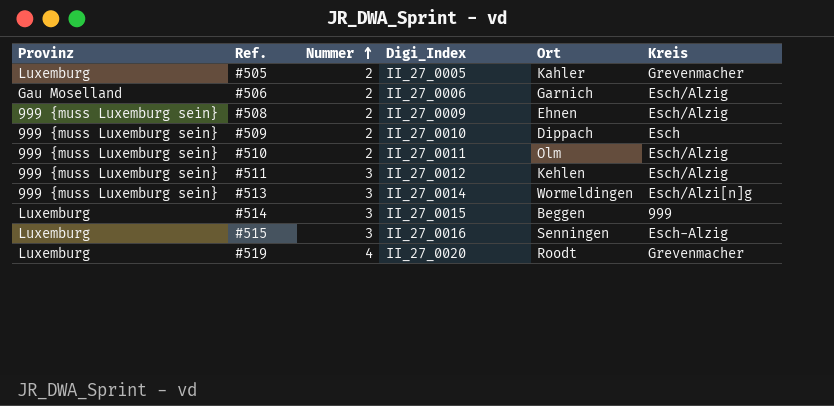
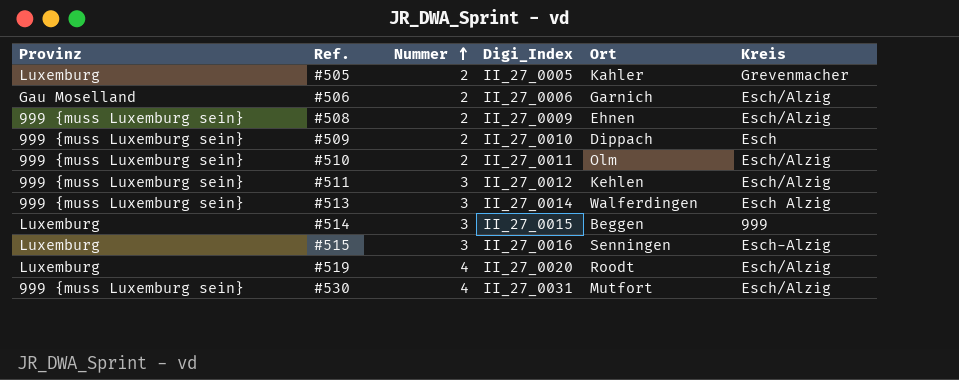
#513 | Ort: Wormeldingen -> Walferdingen
#513 | Kreis: Esch/Alzi[n]g -> Esch Alzig
#519 | Kreis: Grevenmacher -> Esch/Alzig
row #530: none -> 999 {muss Luxemburg sein} | 4 | II_27_0031 | Mutfort | Esch/Alzig

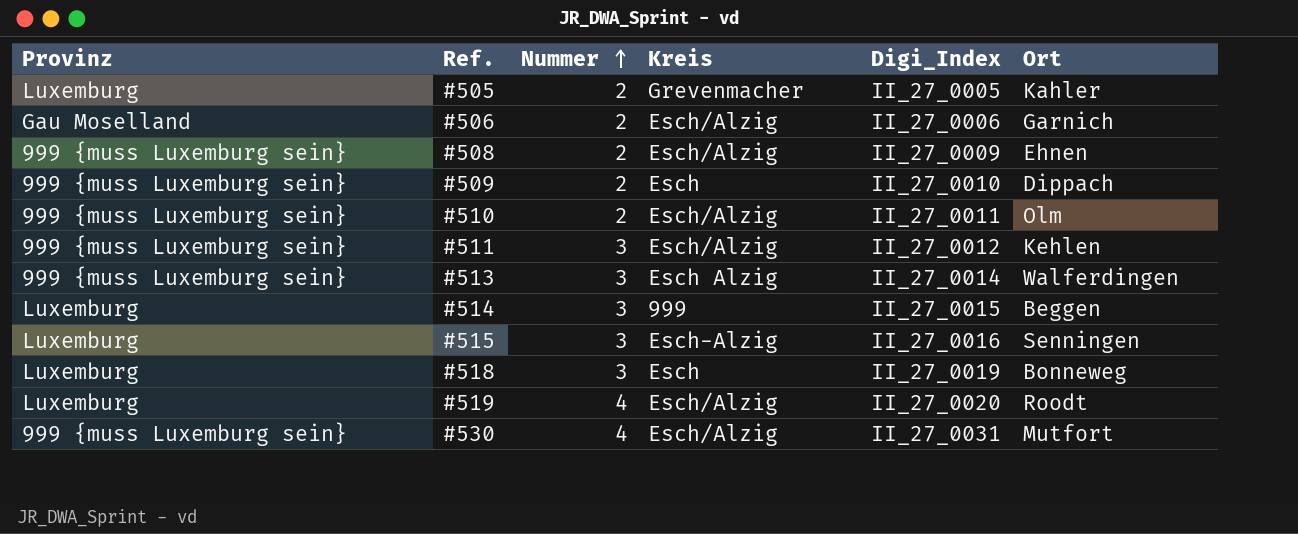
column Kreis | position: 6 -> 4
row #518: none -> Luxemburg | 3 | Esch | II_27_0019 | Bonneweg

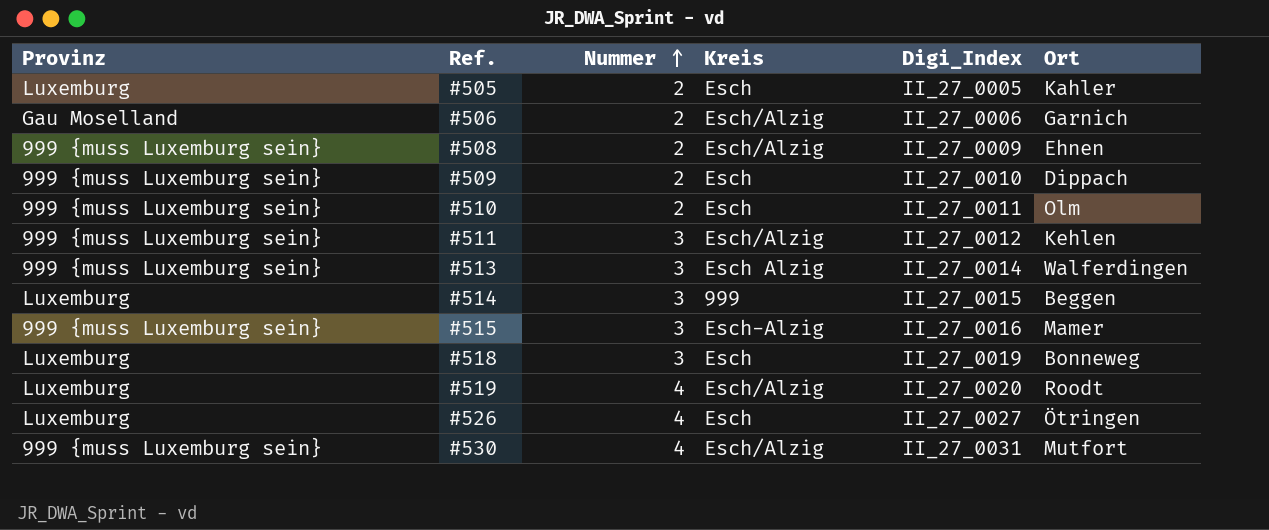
#505 | Kreis: Grevenmacher -> Esch
#510 | Kreis: Esch/Alzig -> Esch
#515 | Provinz: Luxemburg -> 999 {muss Luxemburg sein}
#515 | Ort: Senningen -> Mamer
row #526: none -> Luxemburg | 4 | Esch | II_27_0027 | Ötringen

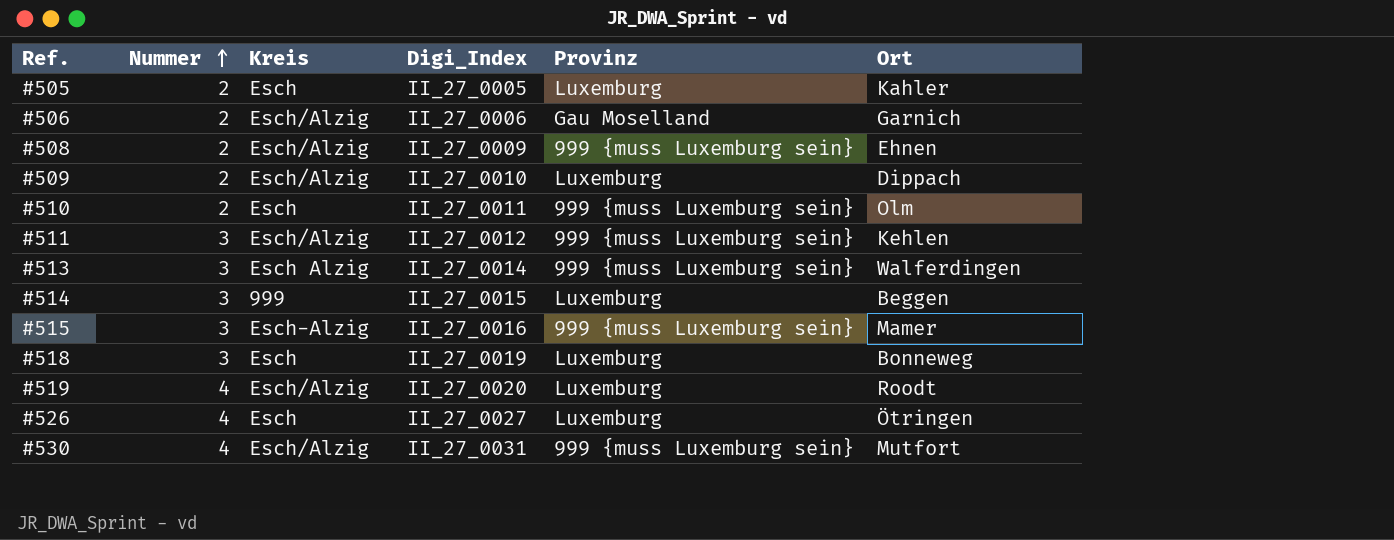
column Provinz | position: 1 -> 5
#509 | Kreis: Esch -> Esch/Alzig
#509 | Provinz: 999 {muss Luxemburg sein} -> Luxemburg

